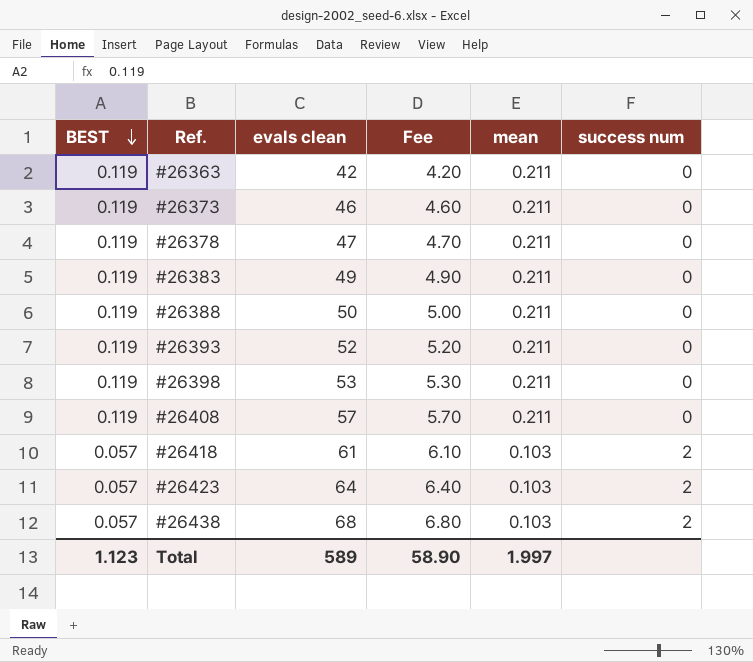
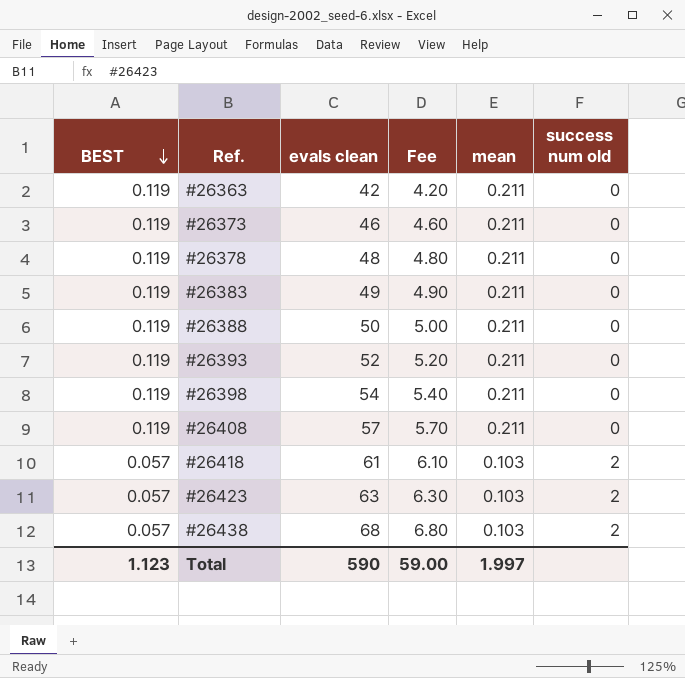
column name: success num -> success num old
#26378 | evals clean: 47 -> 48
#26378 | Fee: 4.70 -> 4.80
#26398 | evals clean: 53 -> 54
#26398 | Fee: 5.30 -> 5.40
#26423 | evals clean: 64 -> 63
#26423 | Fee: 6.40 -> 6.30
Total | evals clean: 589 -> 590
Total | Fee: 58.90 -> 59.00

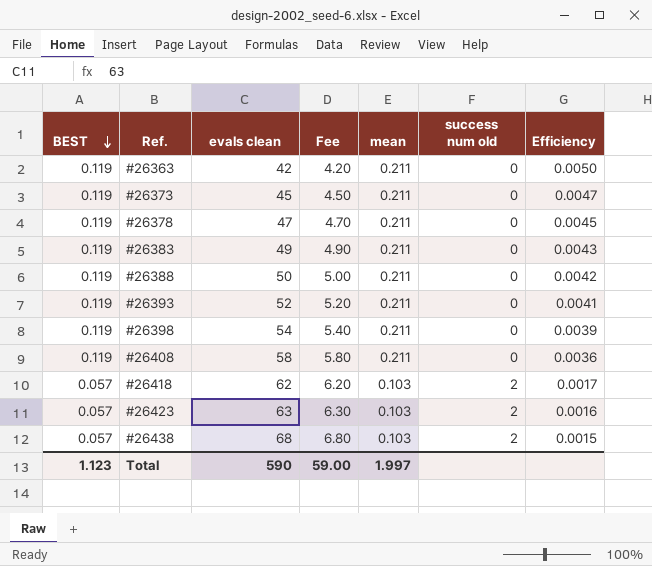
column Efficiency | formula: none -> [mean] / [evals clean]
#26373 | evals clean: 46 -> 45
#26373 | Fee: 4.60 -> 4.50
#26378 | evals clean: 48 -> 47
#26378 | Fee: 4.80 -> 4.70
#26408 | evals clean: 57 -> 58
#26408 | Fee: 5.70 -> 5.80
#26418 | evals clean: 61 -> 62
#26418 | Fee: 6.10 -> 6.20

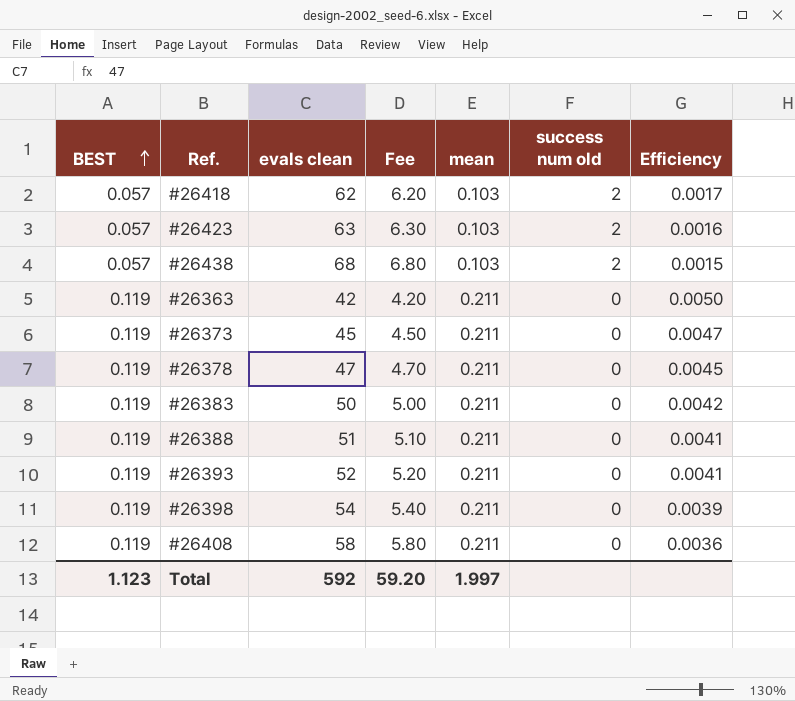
row order: BEST descending -> BEST ascending
#26383 | evals clean: 49 -> 50
#26383 | Fee: 4.90 -> 5.00
#26383 | Efficiency: 0.0043 -> 0.0042
#26388 | evals clean: 50 -> 51
#26388 | Fee: 5.00 -> 5.10
#26388 | Efficiency: 0.0042 -> 0.0041
Total | evals clean: 590 -> 592
Total | Fee: 59.00 -> 59.20

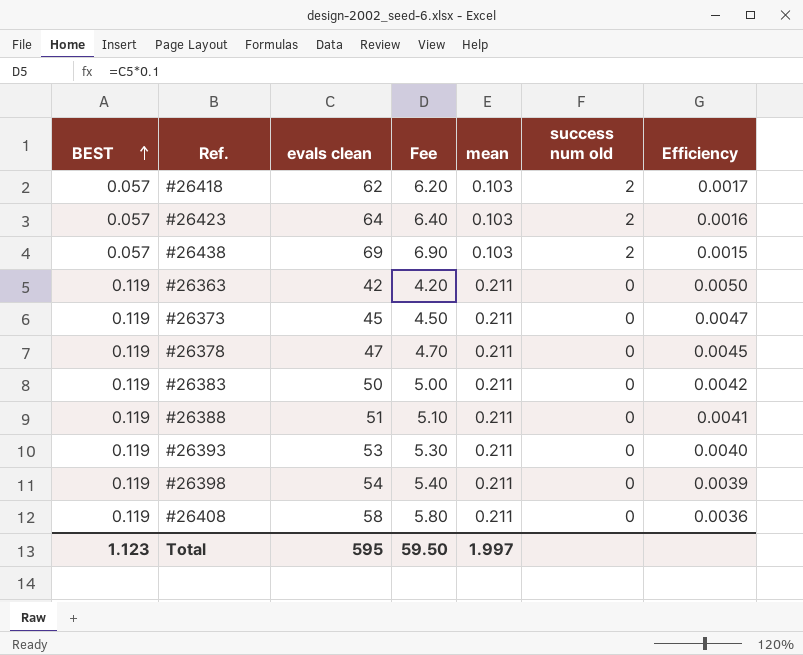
#26423 | evals clean: 63 -> 64
#26423 | Fee: 6.30 -> 6.40
#26438 | evals clean: 68 -> 69
#26438 | Fee: 6.80 -> 6.90
#26393 | evals clean: 52 -> 53
#26393 | Fee: 5.20 -> 5.30
#26393 | Efficiency: 0.0041 -> 0.0040
Total | evals clean: 592 -> 595
Total | Fee: 59.20 -> 59.50

